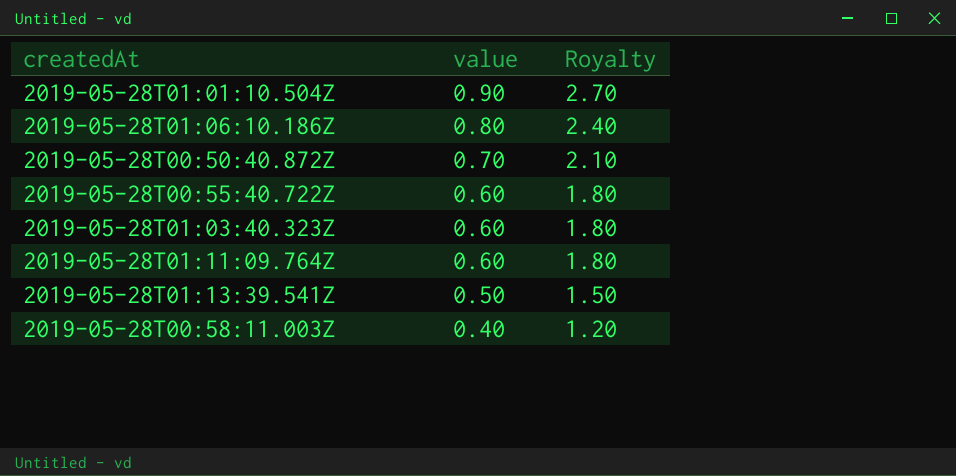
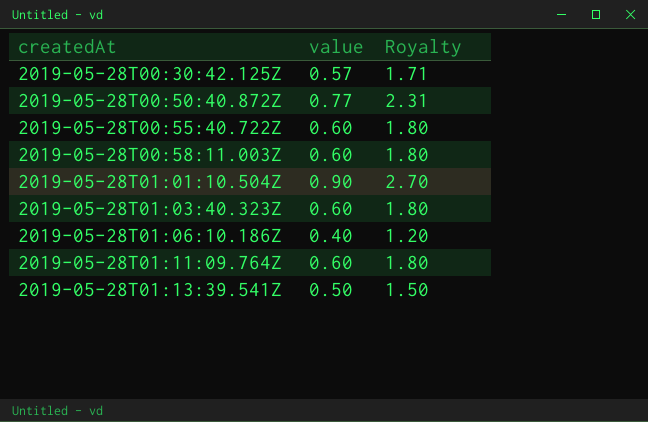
row order: value descending -> createdAt ascending
row 2019-05-28T00:30:42.125Z: none -> 0.57 | 1.71
2019-05-28T00:50:40.872Z | value: 0.70 -> 0.77
2019-05-28T00:50:40.872Z | Royalty: 2.10 -> 2.31
2019-05-28T00:58:11.003Z | value: 0.40 -> 0.60
2019-05-28T00:58:11.003Z | Royalty: 1.20 -> 1.80
2019-05-28T01:06:10.186Z | value: 0.80 -> 0.40
2019-05-28T01:06:10.186Z | Royalty: 2.40 -> 1.20

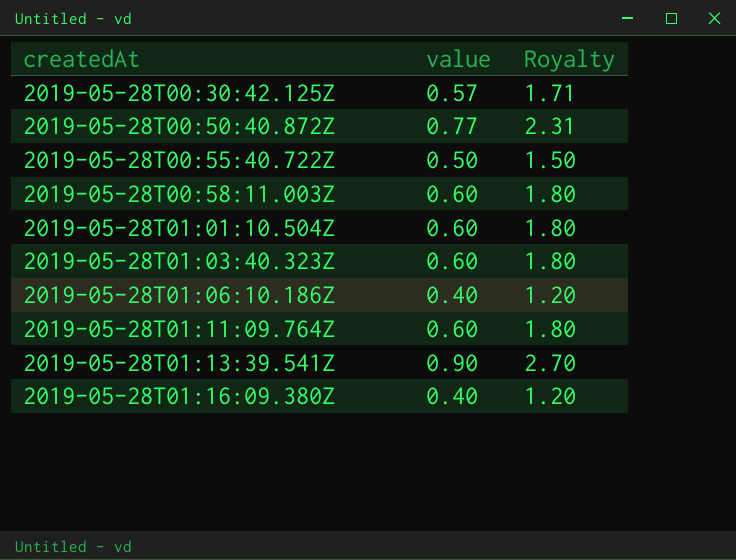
2019-05-28T00:55:40.722Z | value: 0.60 -> 0.50
2019-05-28T00:55:40.722Z | Royalty: 1.80 -> 1.50
2019-05-28T01:01:10.504Z | value: 0.90 -> 0.60
2019-05-28T01:01:10.504Z | Royalty: 2.70 -> 1.80
2019-05-28T01:13:39.541Z | value: 0.50 -> 0.90
2019-05-28T01:13:39.541Z | Royalty: 1.50 -> 2.70
row 2019-05-28T01:16:09.380Z: none -> 0.40 | 1.20

